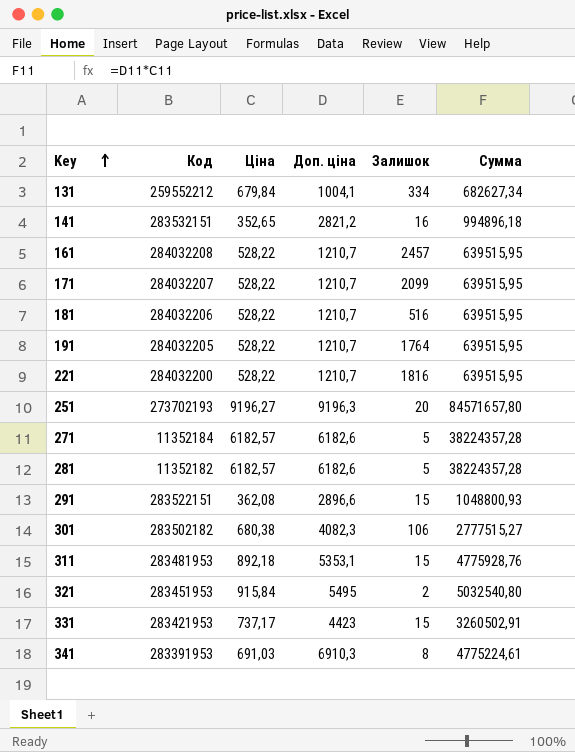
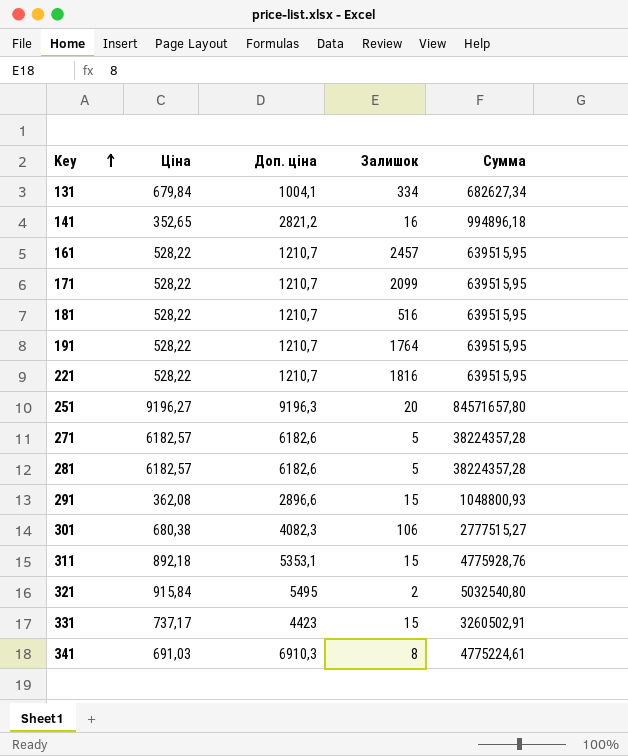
column Код | position: 2 -> none

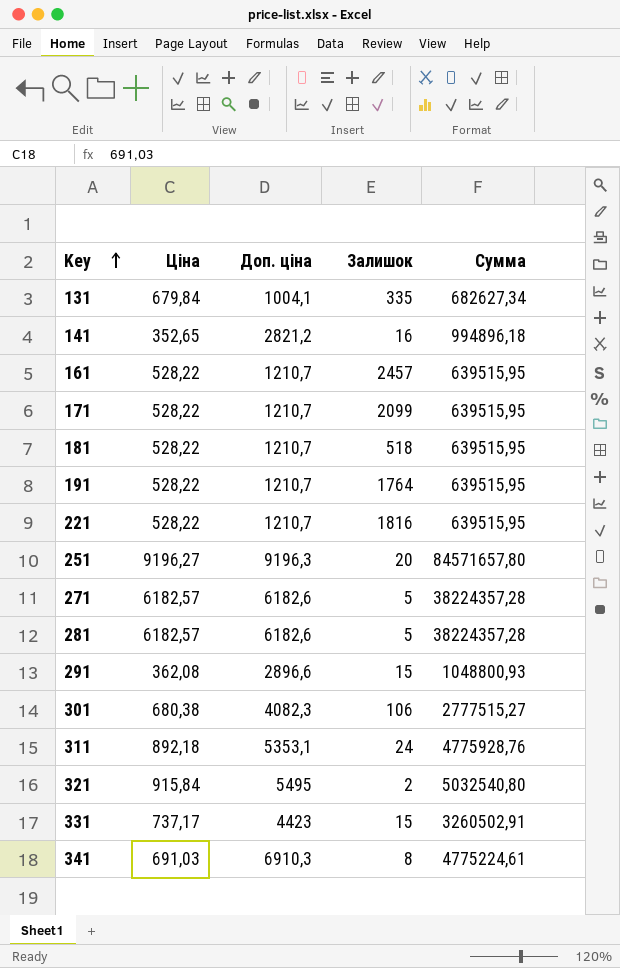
131 | Залишок: 334 -> 335
181 | Залишок: 516 -> 518
311 | Залишок: 15 -> 24

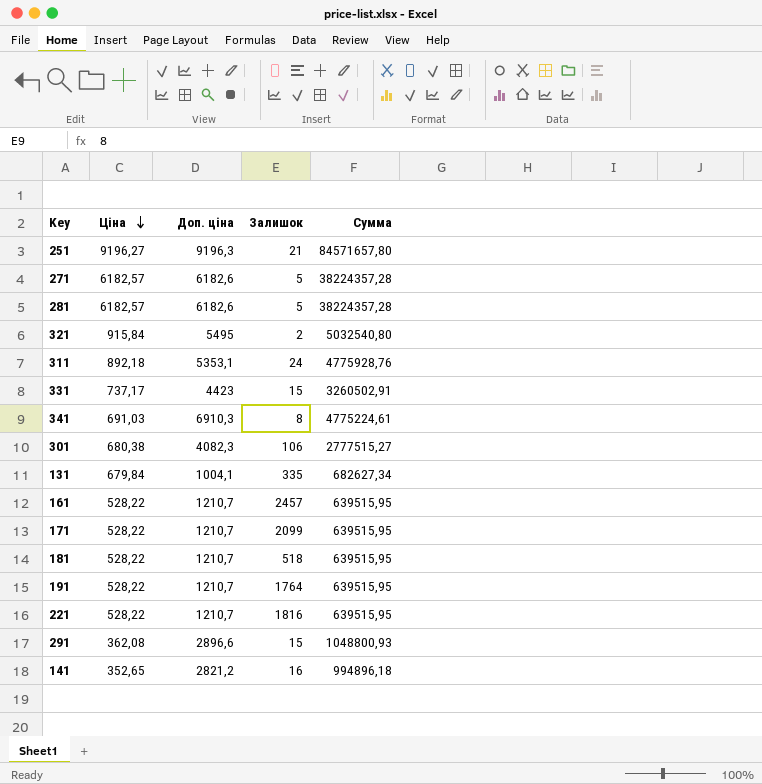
row order: Key ascending -> Ціна descending
251 | Залишок: 20 -> 21

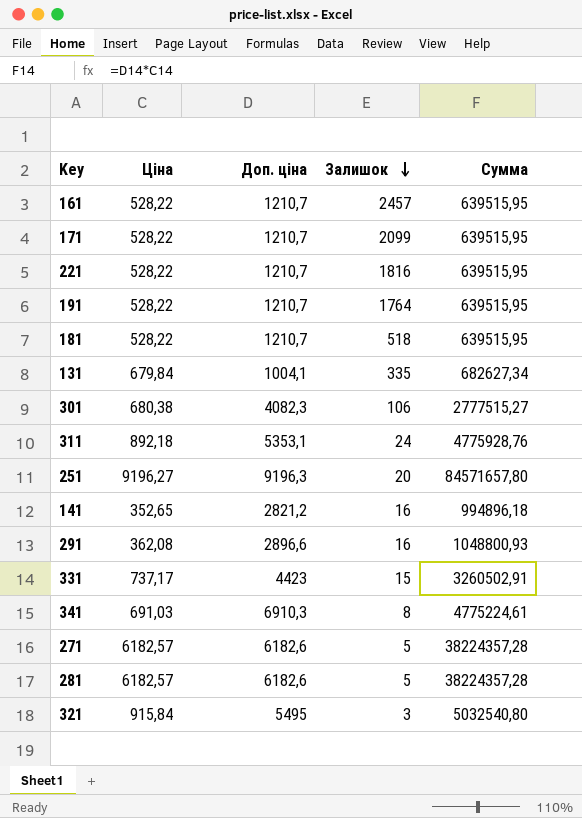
row order: Ціна descending -> Залишок descending
251 | Залишок: 21 -> 20
291 | Залишок: 15 -> 16
321 | Залишок: 2 -> 3

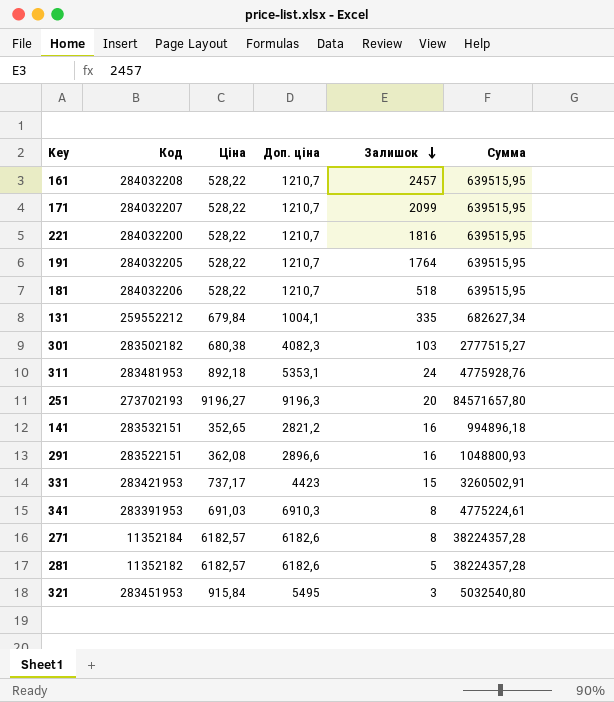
column Код | position: none -> 2
301 | Залишок: 106 -> 103
271 | Залишок: 5 -> 8

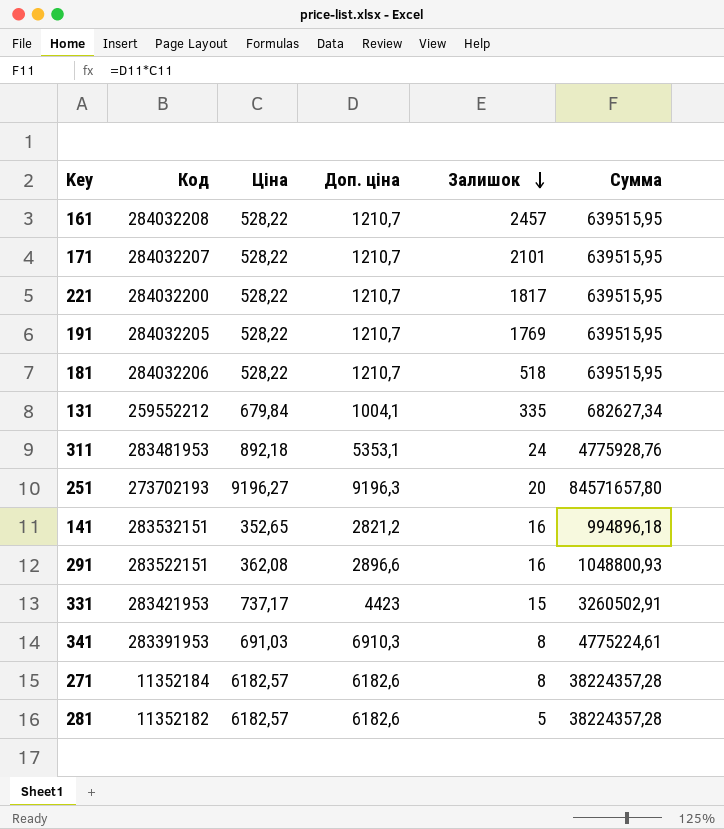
row 301: 283502182 | 680,38 | 4082,3 | 103 | 2777515,27 -> none
row 321: 283451953 | 915,84 | 5495 | 3 | 5032540,80 -> none
171 | Залишок: 2099 -> 2101
221 | Залишок: 1816 -> 1817
191 | Залишок: 1764 -> 1769

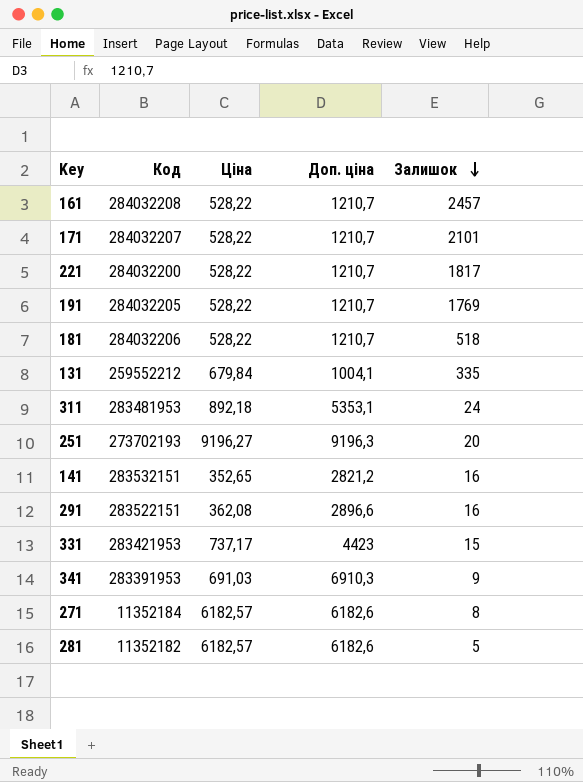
column Сумма | formula: [Ціна] * [Доп. ціна] -> none
341 | Залишок: 8 -> 9

